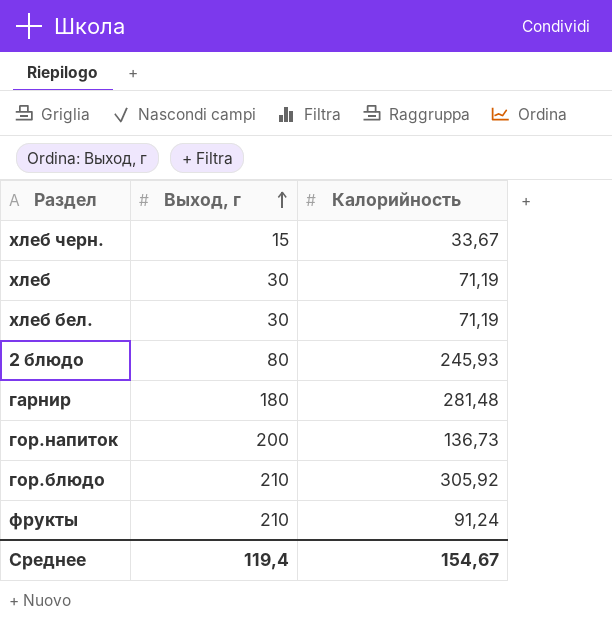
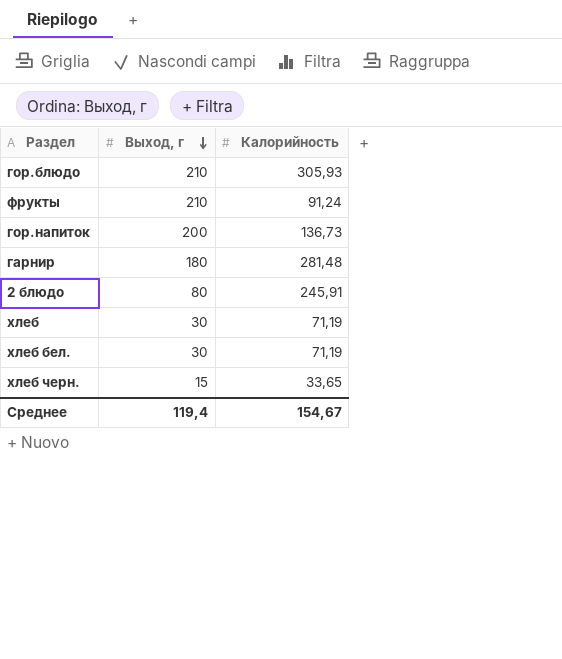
row order: Выход, г ascending -> Выход, г descending
гор.блюдо | Калорийность: 305,92 -> 305,93
2 блюдо | Калорийность: 245,93 -> 245,91
хлеб черн. | Калорийность: 33,67 -> 33,65

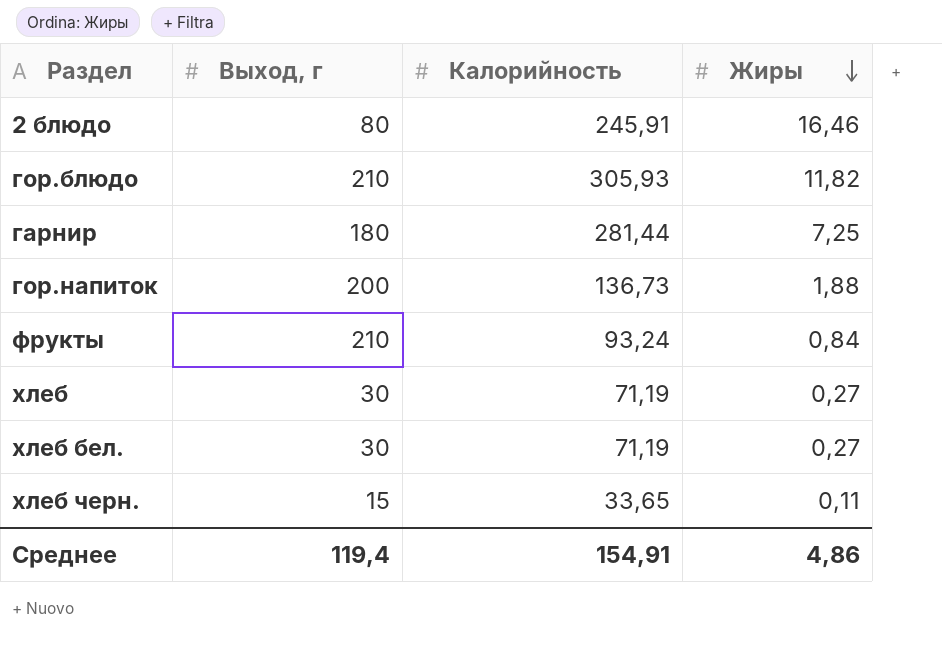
row order: Выход, г descending -> Жиры descending
column Жиры | position: none -> 4
гарнир | Калорийность: 281,48 -> 281,44
фрукты | Калорийность: 91,24 -> 93,24
Среднее | Калорийность: 154,67 -> 154,91

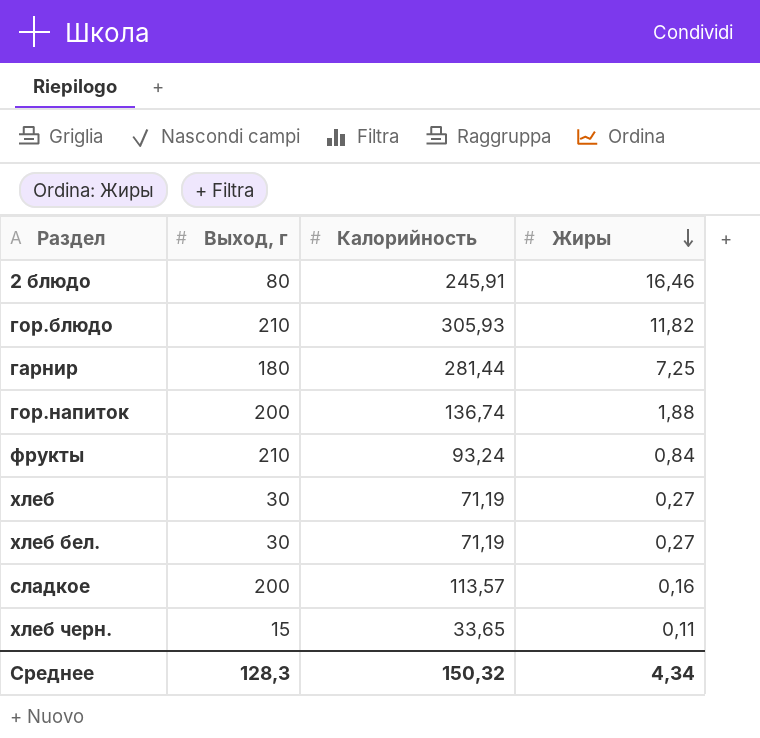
гор.напиток | Калорийность: 136,73 -> 136,74
row сладкое: none -> 200 | 113,57 | 0,16
Среднее | Выход, г: 119,4 -> 128,3
Среднее | Калорийность: 154,91 -> 150,32
Среднее | Жиры: 4,86 -> 4,34

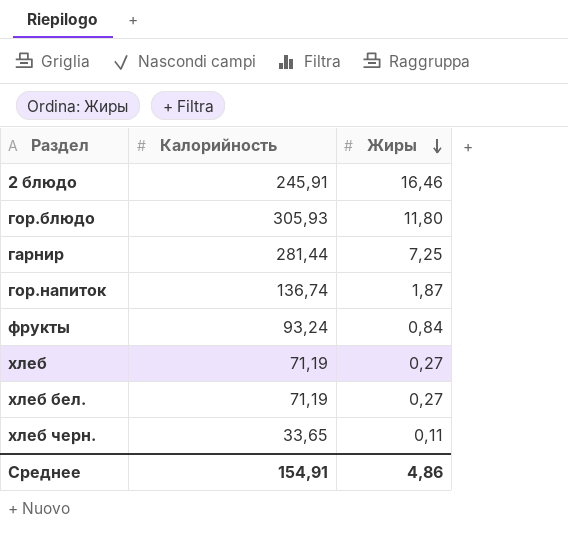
column Выход, г | position: 2 -> none
row сладкое: 200 | 113,57 | 0,16 -> none
гор.блюдо | Жиры: 11,82 -> 11,80
гор.напиток | Жиры: 1,88 -> 1,87
Среднее | Калорийность: 150,32 -> 154,91
Среднее | Жиры: 4,34 -> 4,86

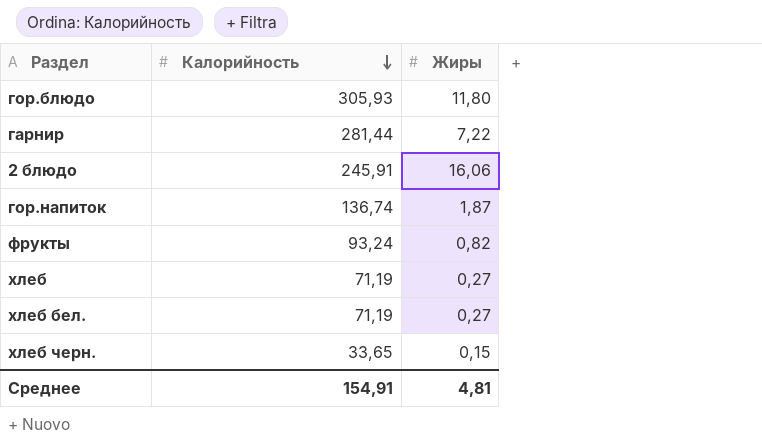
row order: Жиры descending -> Калорийность descending
гарнир | Жиры: 7,25 -> 7,22
2 блюдо | Жиры: 16,46 -> 16,06
фрукты | Жиры: 0,84 -> 0,82
хлеб черн. | Жиры: 0,11 -> 0,15
Среднее | Жиры: 4,86 -> 4,81

